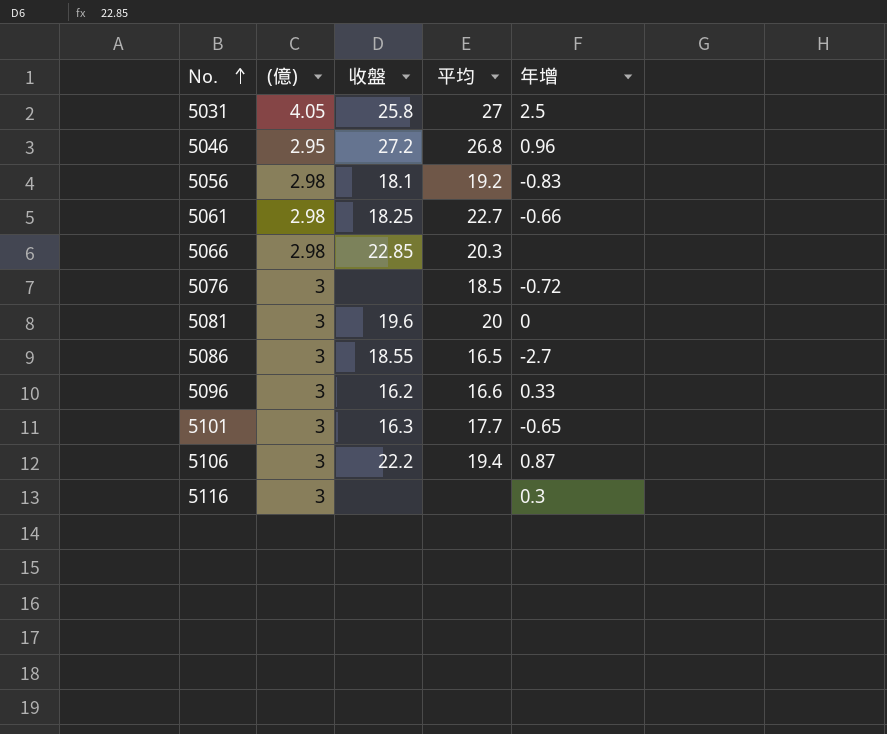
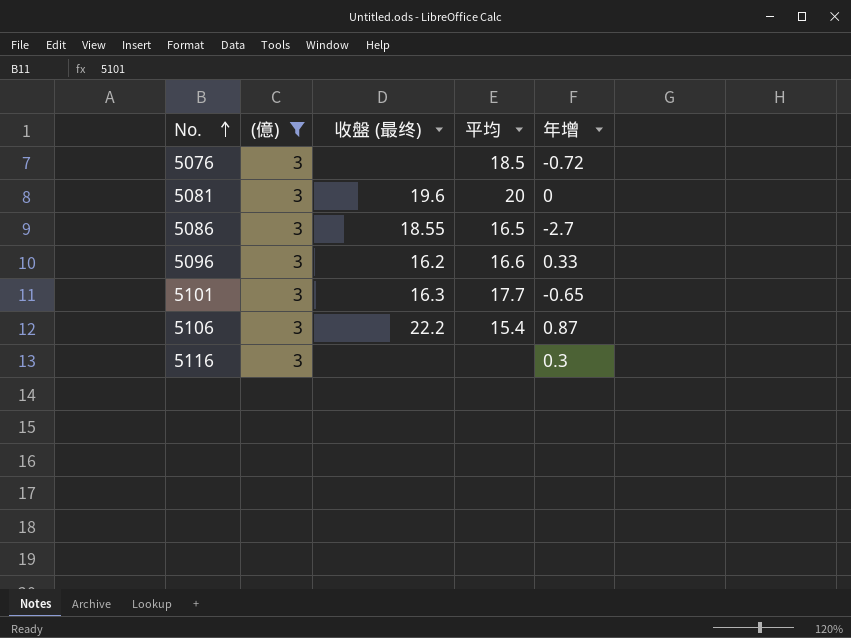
filter: none -> (億) = 3
column name: 收盤 -> 收盤 (最终)
5106 | 平均: 19.4 -> 15.4

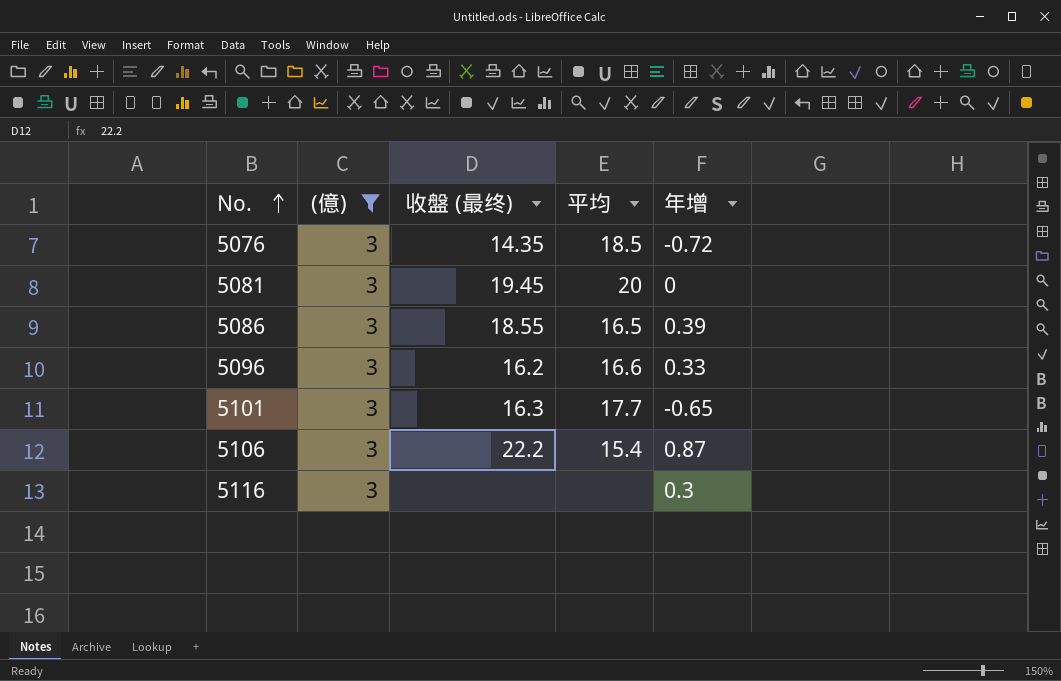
5076 | 收盤 (最终): none -> 14.35
5081 | 收盤 (最终): 19.6 -> 19.45
5086 | 年增: -2.7 -> 0.39

